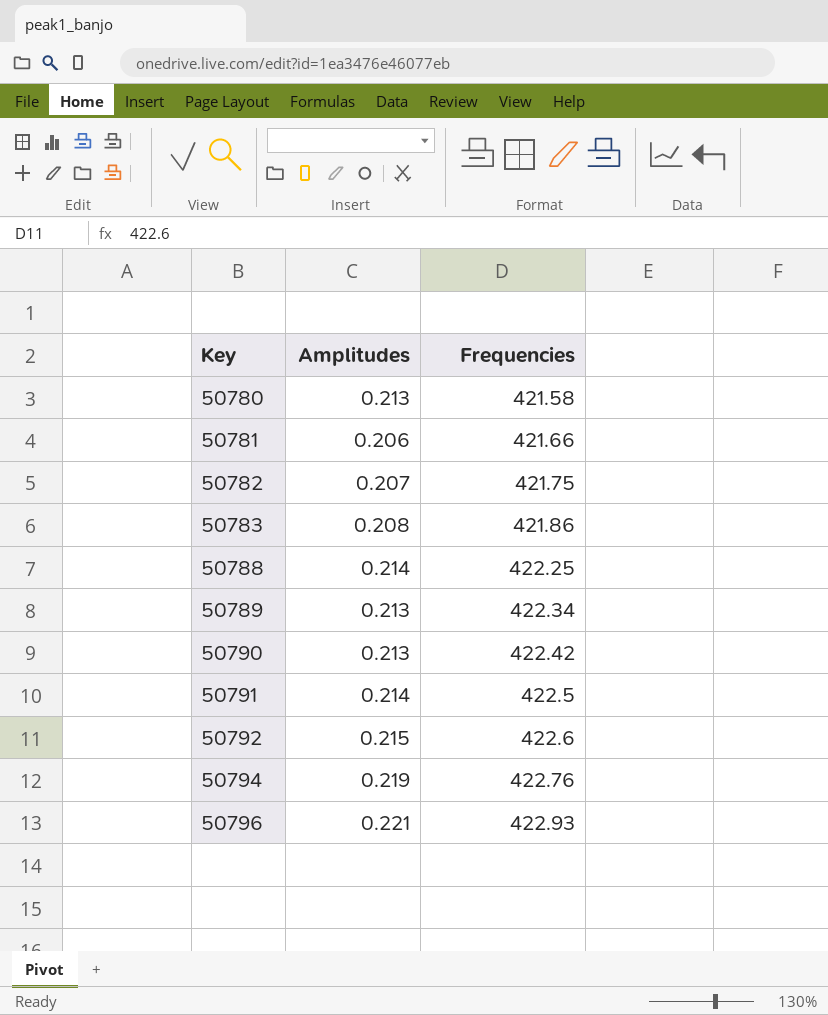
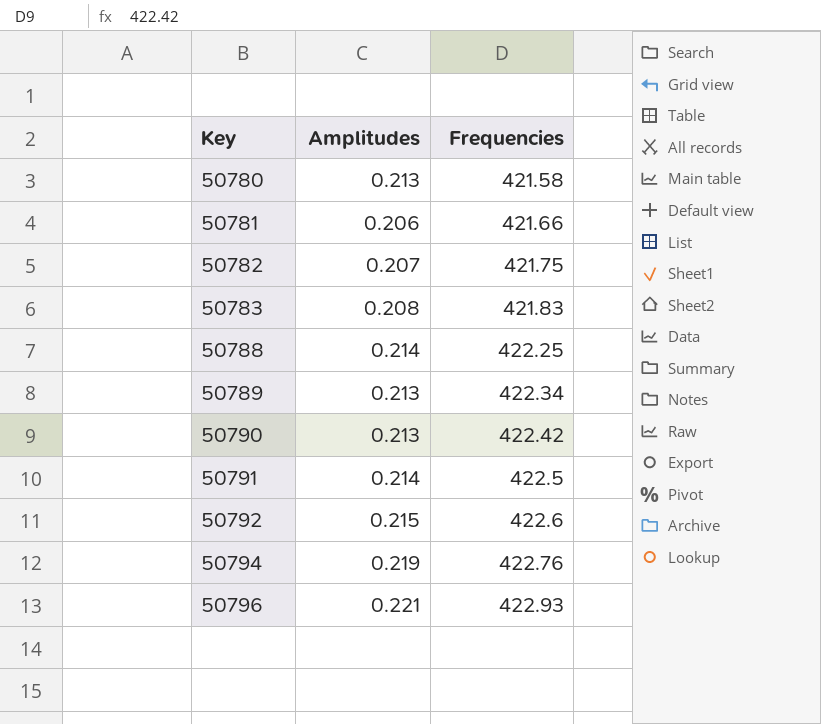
50783 | Frequencies: 421.86 -> 421.83

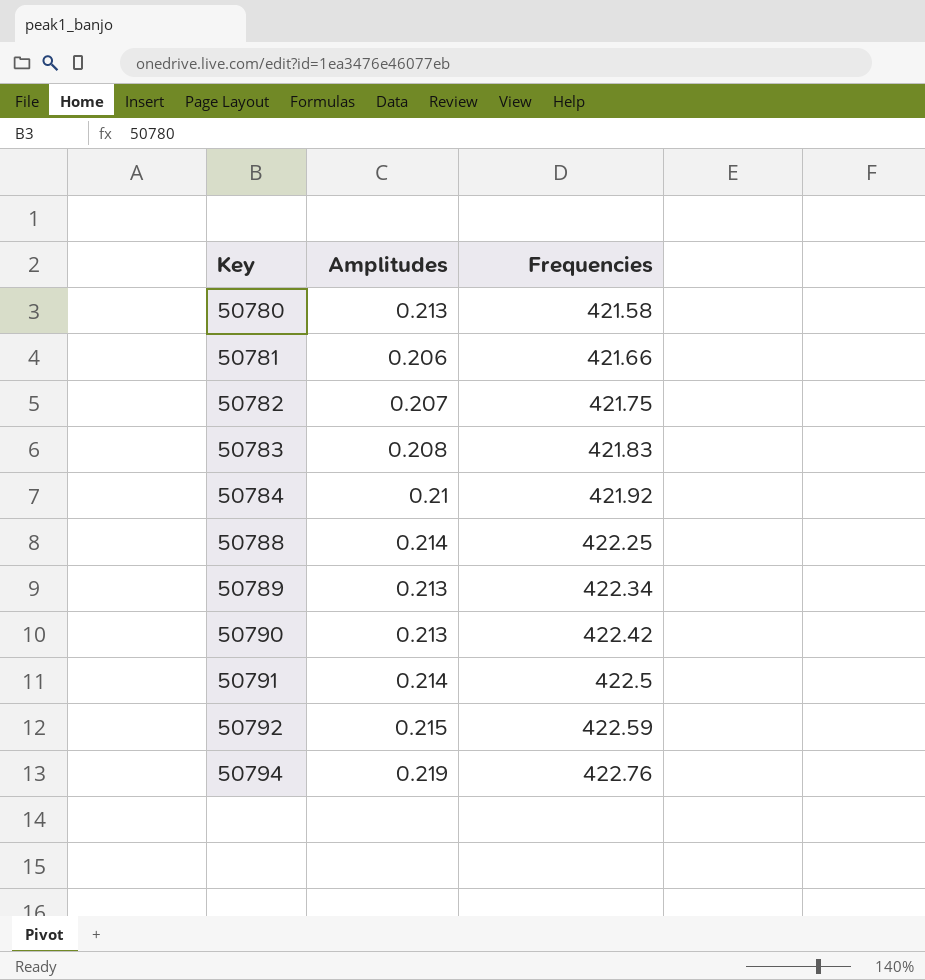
row 50796: 0.221 | 422.93 -> none
row 50784: none -> 0.21 | 421.92
50792 | Frequencies: 422.6 -> 422.59

